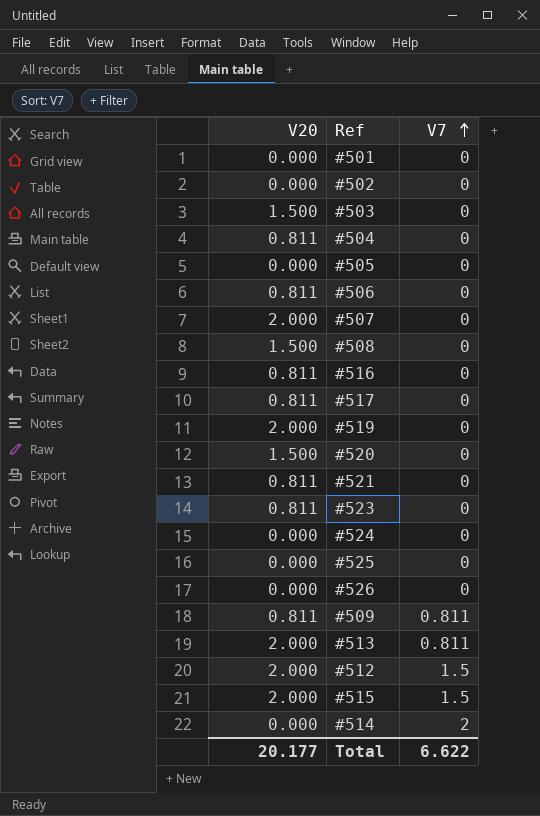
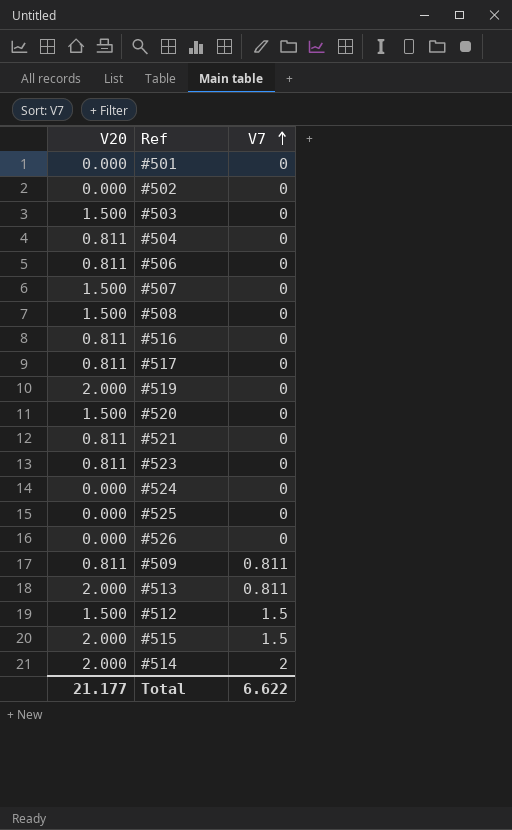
row #505: 0.000 | 0 -> none
#507 | V20: 2.000 -> 1.500
#512 | V20: 2.000 -> 1.500
#514 | V20: 0.000 -> 2.000
Total | V20: 20.177 -> 21.177

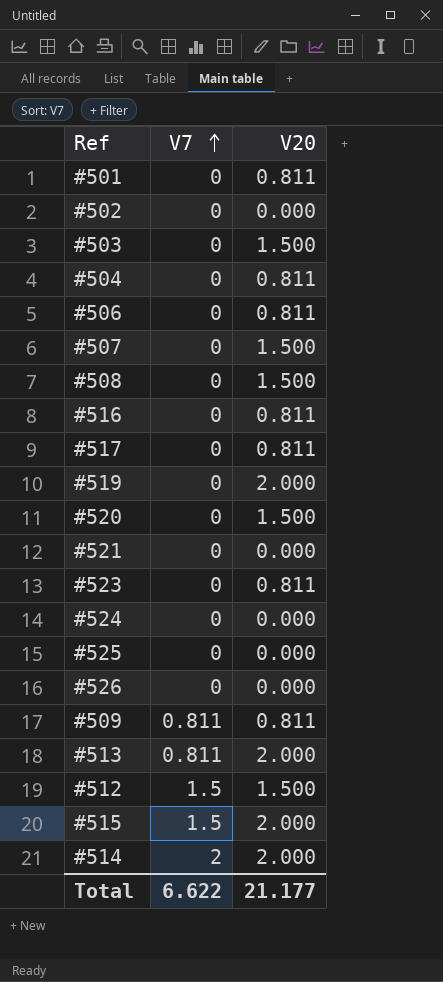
column V20 | position: 1 -> 3
#501 | V20: 0.000 -> 0.811
#521 | V20: 0.811 -> 0.000

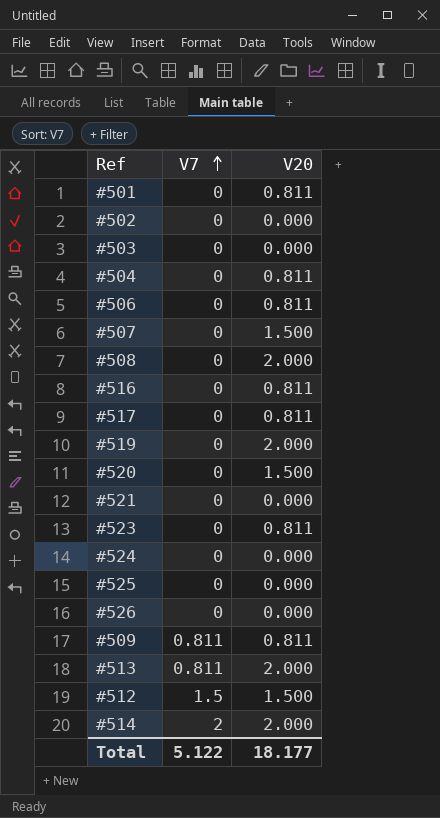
row #515: 1.5 | 2.000 -> none
#503 | V20: 1.500 -> 0.000
#508 | V20: 1.500 -> 2.000
Total | V7: 6.622 -> 5.122
Total | V20: 21.177 -> 18.177

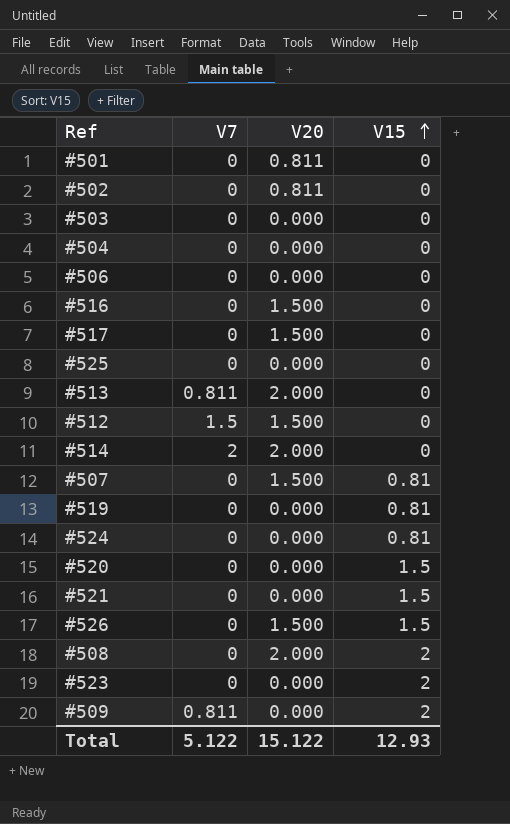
row order: V7 ascending -> V15 ascending
column V15 | position: none -> 4
#502 | V20: 0.000 -> 0.811
#504 | V20: 0.811 -> 0.000
#506 | V20: 0.811 -> 0.000
#516 | V20: 0.811 -> 1.500
#517 | V20: 0.811 -> 1.500
#519 | V20: 2.000 -> 0.000
#520 | V20: 1.500 -> 0.000
#526 | V20: 0.000 -> 1.500
#523 | V20: 0.811 -> 0.000
#509 | V20: 0.811 -> 0.000
Total | V20: 18.177 -> 15.122

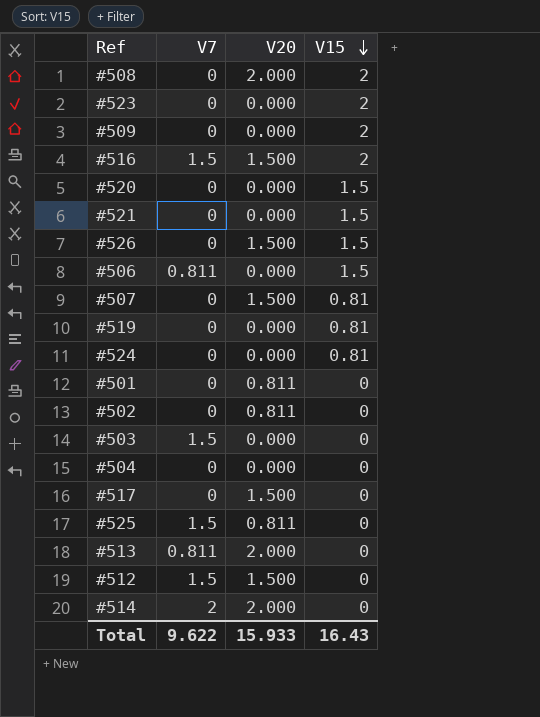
row order: V15 ascending -> V15 descending
#509 | V7: 0.811 -> 0
#516 | V7: 0 -> 1.5
#516 | V15: 0 -> 2
#506 | V7: 0 -> 0.811
#506 | V15: 0 -> 1.5
#503 | V7: 0 -> 1.5
#525 | V7: 0 -> 1.5
#525 | V20: 0.000 -> 0.811
Total | V7: 5.122 -> 9.622
Total | V20: 15.122 -> 15.933
Total | V15: 12.93 -> 16.43

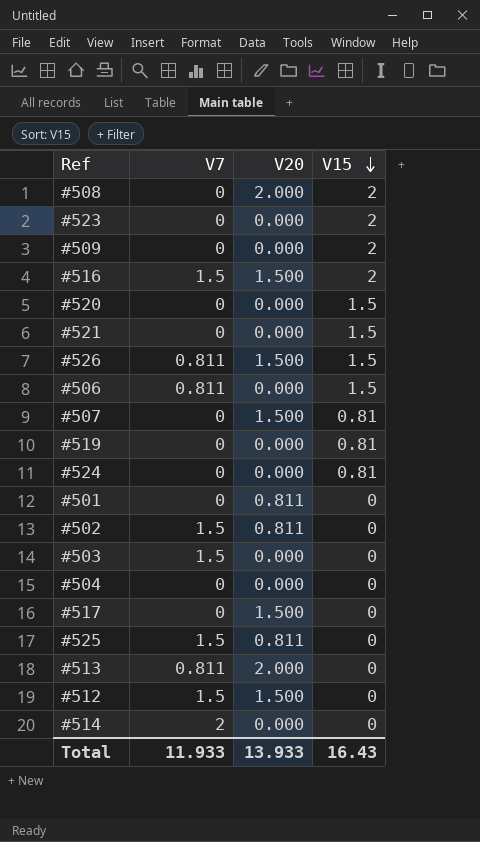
#526 | V7: 0 -> 0.811
#502 | V7: 0 -> 1.5
#514 | V20: 2.000 -> 0.000
Total | V7: 9.622 -> 11.933
Total | V20: 15.933 -> 13.933

